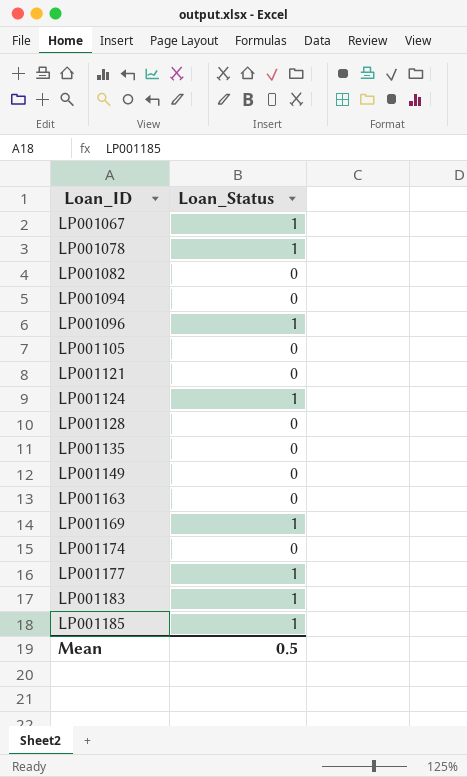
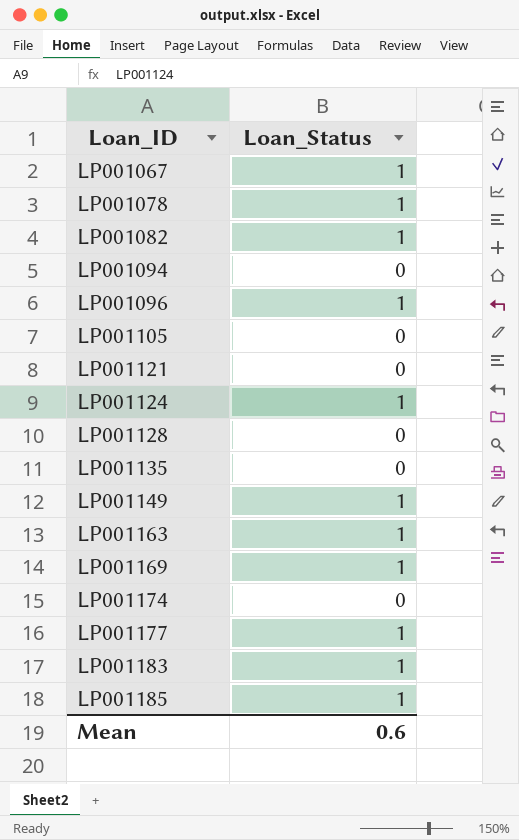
LP001082 | Loan_Status: 0 -> 1
LP001149 | Loan_Status: 0 -> 1
LP001163 | Loan_Status: 0 -> 1
Mean | Loan_Status: 0.5 -> 0.6

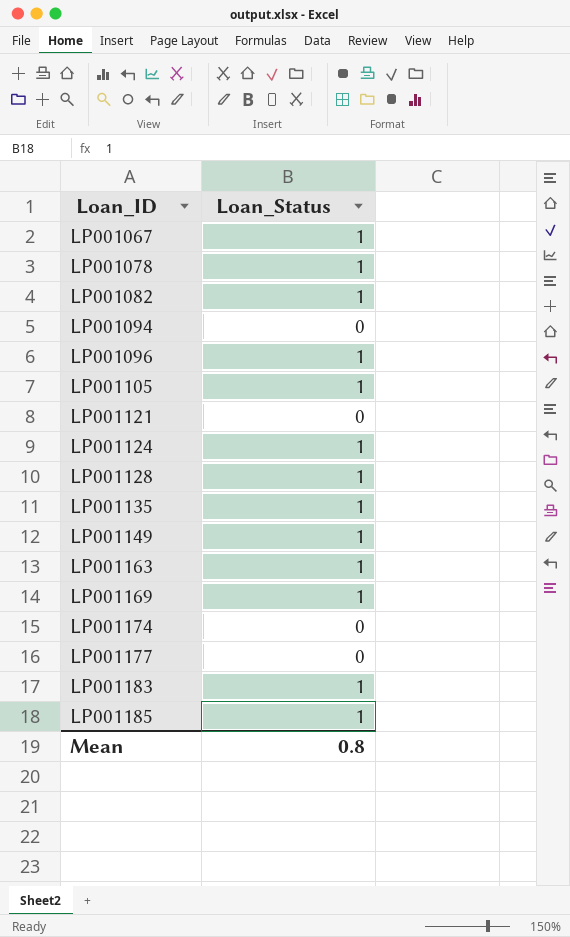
LP001105 | Loan_Status: 0 -> 1
LP001128 | Loan_Status: 0 -> 1
LP001135 | Loan_Status: 0 -> 1
LP001177 | Loan_Status: 1 -> 0
Mean | Loan_Status: 0.6 -> 0.8

